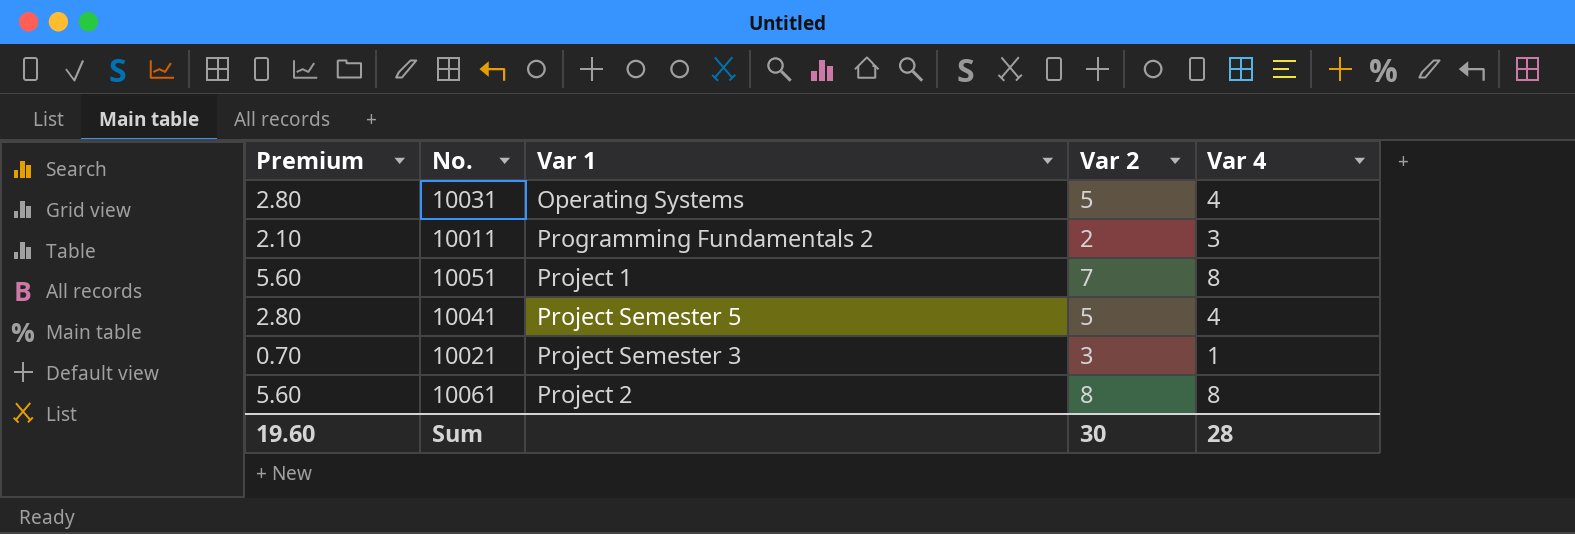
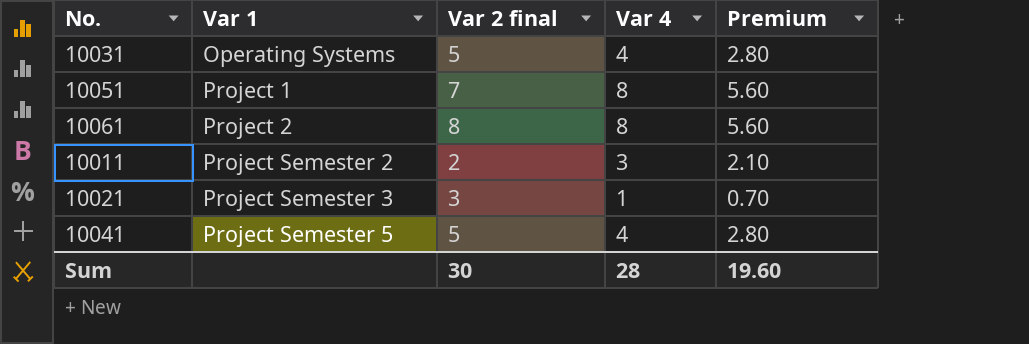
row order: none -> Var 1 ascending
column name: Var 2 -> Var 2 final
column Premium | position: 1 -> 5
10011 | Var 1: Programming Fundamentals 2 -> Project Semester 2

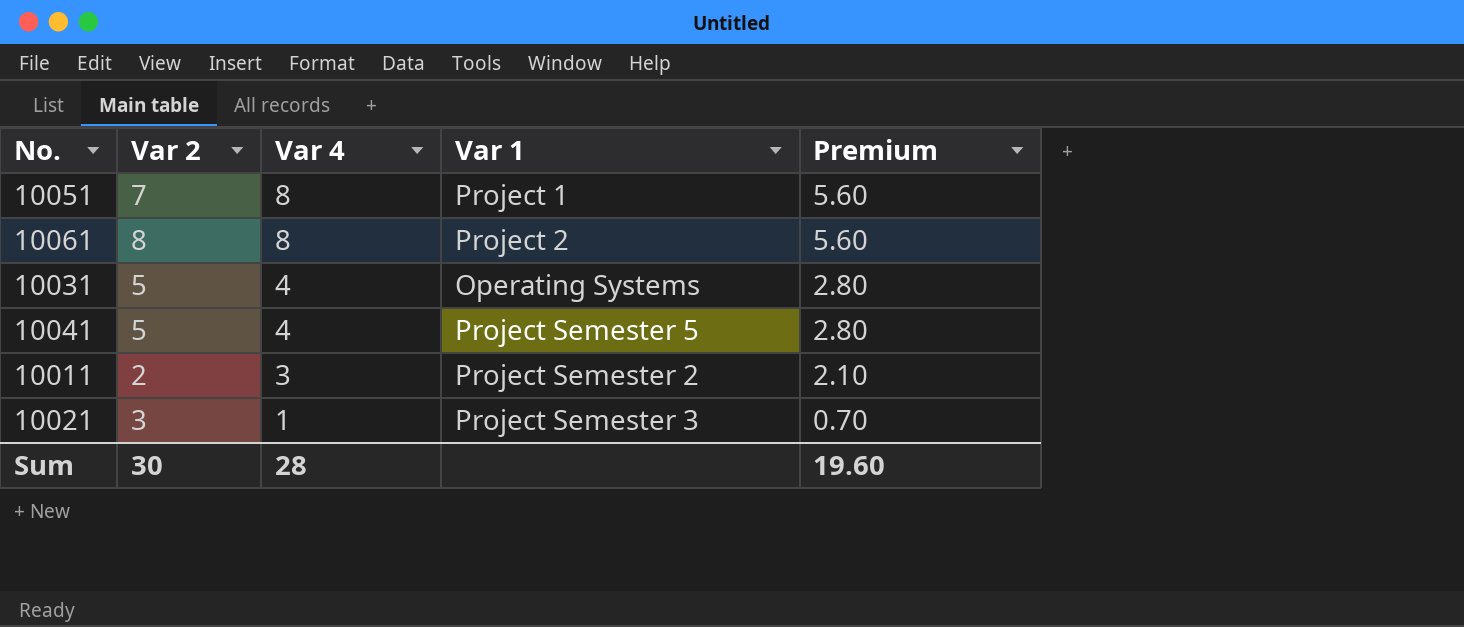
row order: Var 1 ascending -> Var 4 descending
column name: Var 2 final -> Var 2
column Var 1 | position: 2 -> 4

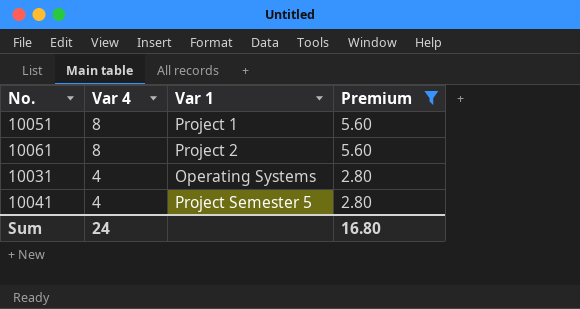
filter: none -> Premium >= 2.80
column Var 2 | position: 2 -> none
Sum | Var 4: 28 -> 24
Sum | Premium: 19.60 -> 16.80

